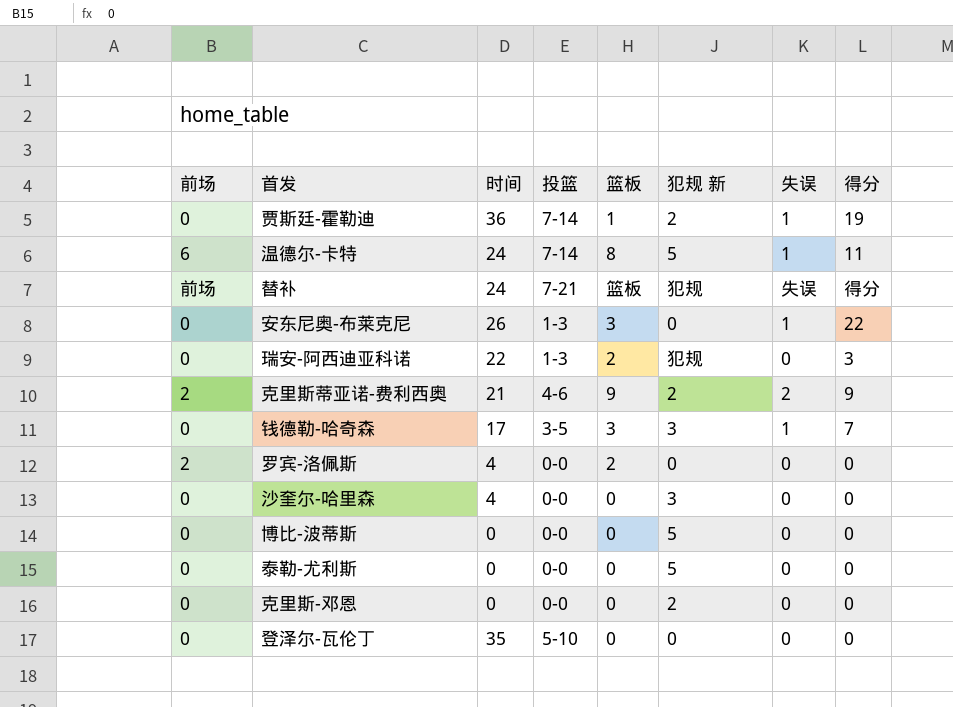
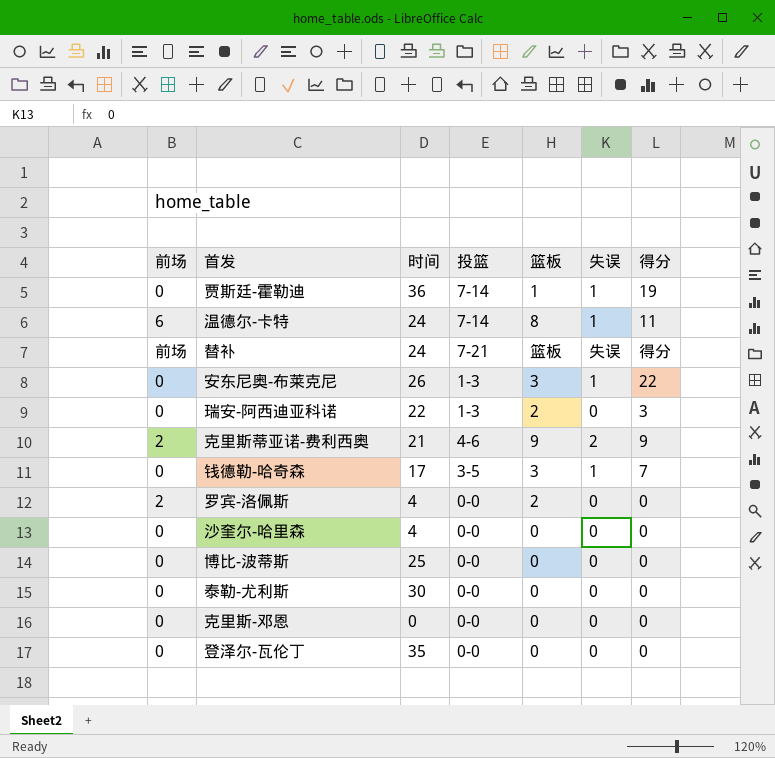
column 犯规 新 | position: 6 -> none
博比-波蒂斯 | 时间: 0 -> 25
泰勒-尤利斯 | 时间: 0 -> 30
登泽尔-瓦伦丁 | 投篮: 5-10 -> 0-0

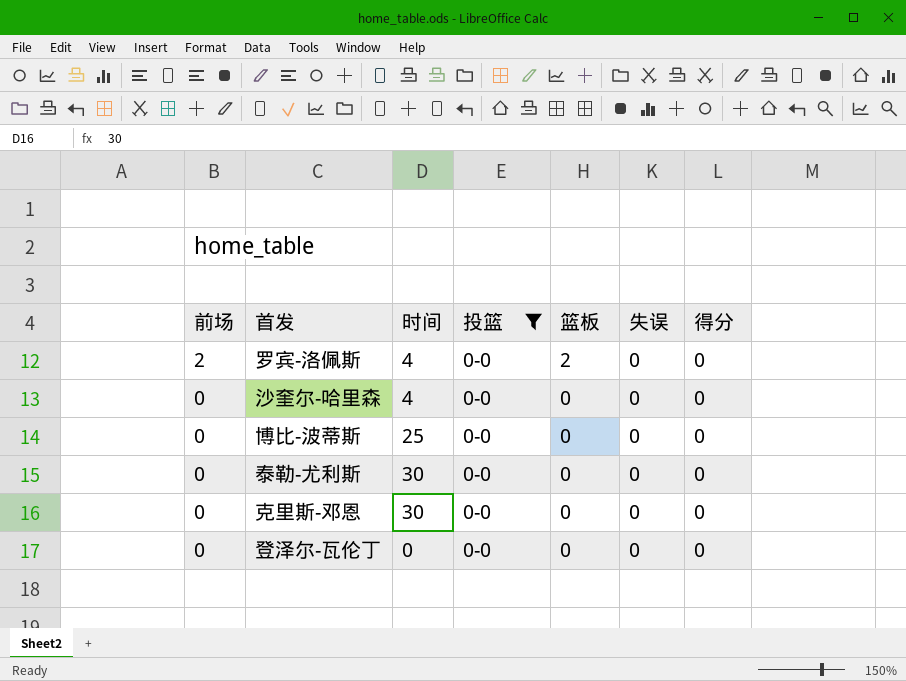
filter: none -> 投篮 = 0-0
克里斯-邓恩 | 时间: 0 -> 30
登泽尔-瓦伦丁 | 时间: 35 -> 0

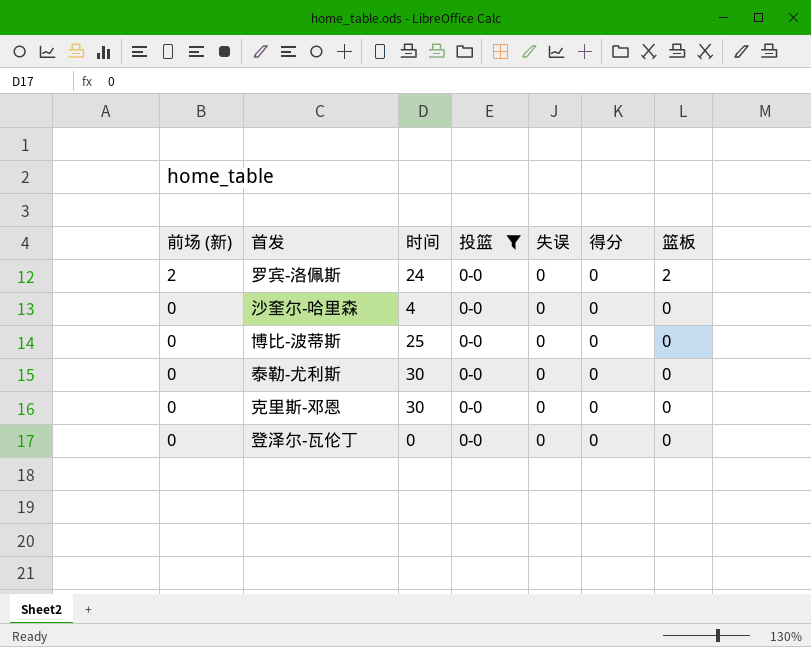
column name: 前场 -> 前场 (新)
column 篮板 | position: 5 -> 7
罗宾-洛佩斯 | 时间: 4 -> 24

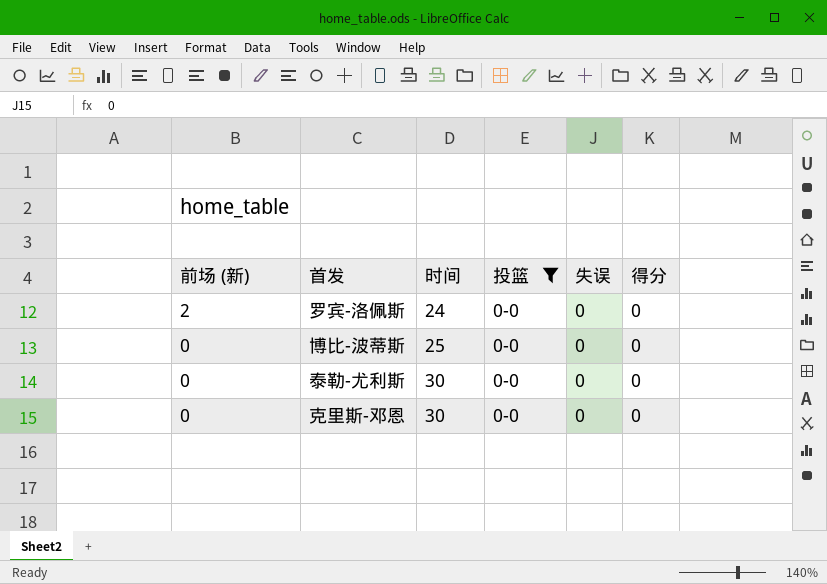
column 篮板 | position: 7 -> none
row 沙奎尔-哈里森: 0 | 4 | 0-0 | 0 | 0 | 0 -> none
row 登泽尔-瓦伦丁: 0 | 0 | 0-0 | 0 | 0 | 0 -> none

